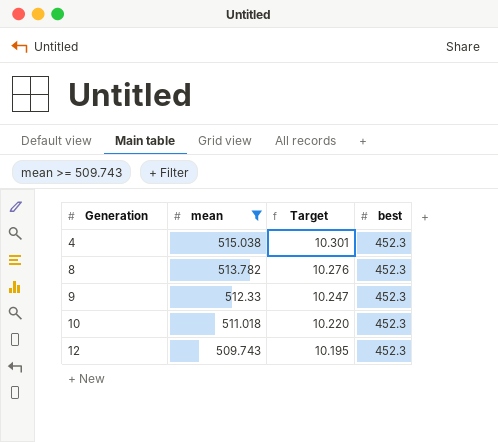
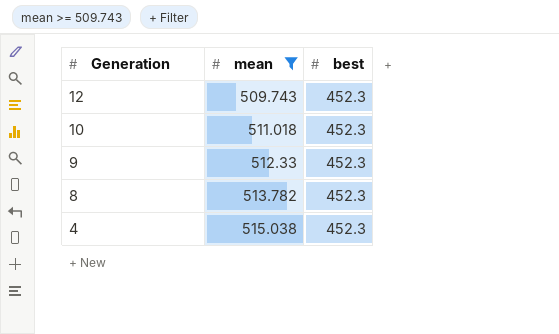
row order: Generation ascending -> Generation descending
column Target | formula: [mean] * 0.02 -> none

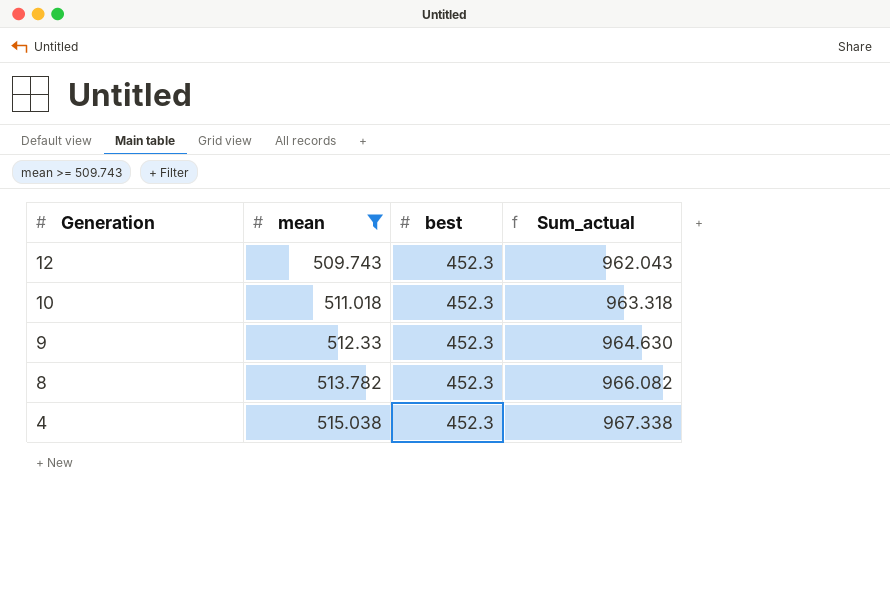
column Sum_actual | formula: none -> [mean] + [best]

